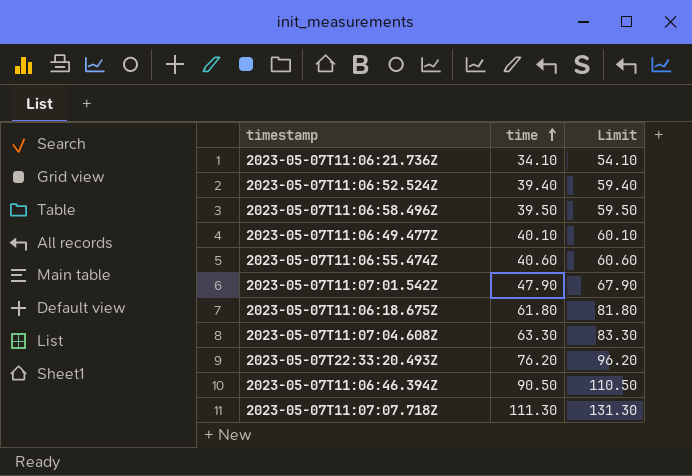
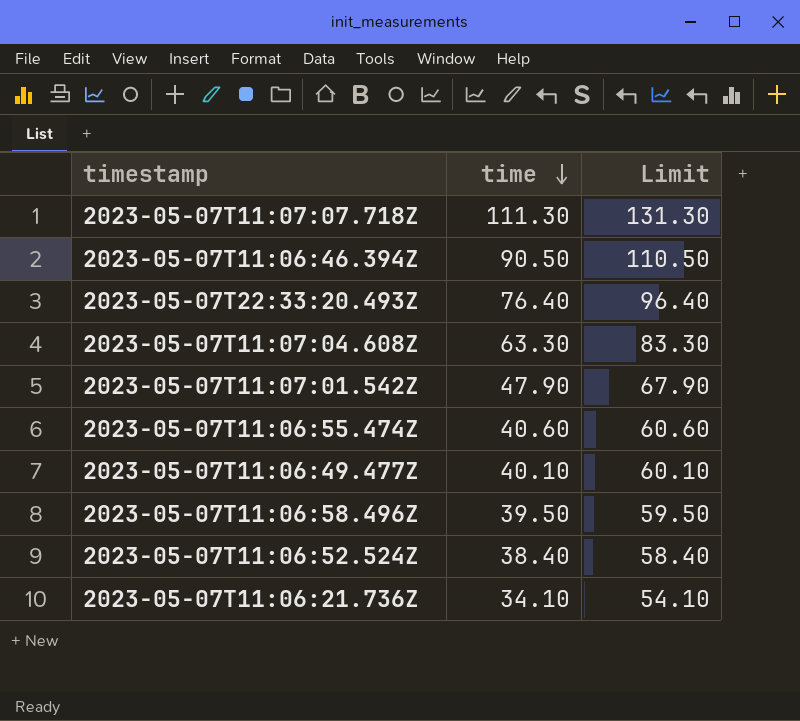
row order: time ascending -> time descending
row 2023-05-07T11:06:18.675Z: 61.80 | 81.80 -> none
2023-05-07T22:33:20.493Z | time: 76.20 -> 76.40
2023-05-07T22:33:20.493Z | Limit: 96.20 -> 96.40
2023-05-07T11:06:52.524Z | time: 39.40 -> 38.40
2023-05-07T11:06:52.524Z | Limit: 59.40 -> 58.40

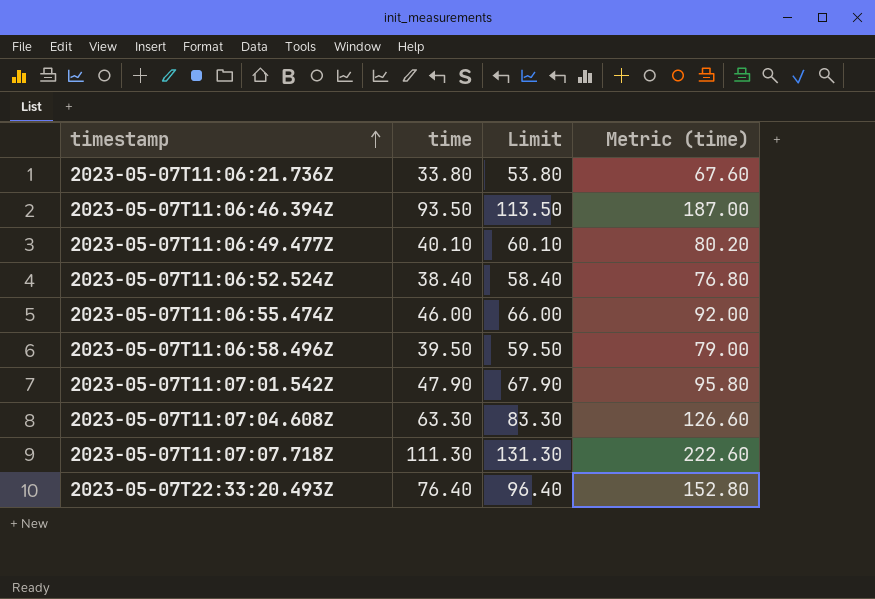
row order: time descending -> timestamp ascending
column Metric (time) | formula: none -> [time] * 2
2023-05-07T11:06:21.736Z | time: 34.10 -> 33.80
2023-05-07T11:06:21.736Z | Limit: 54.10 -> 53.80
2023-05-07T11:06:46.394Z | time: 90.50 -> 93.50
2023-05-07T11:06:46.394Z | Limit: 110.50 -> 113.50
2023-05-07T11:06:55.474Z | time: 40.60 -> 46.00
2023-05-07T11:06:55.474Z | Limit: 60.60 -> 66.00

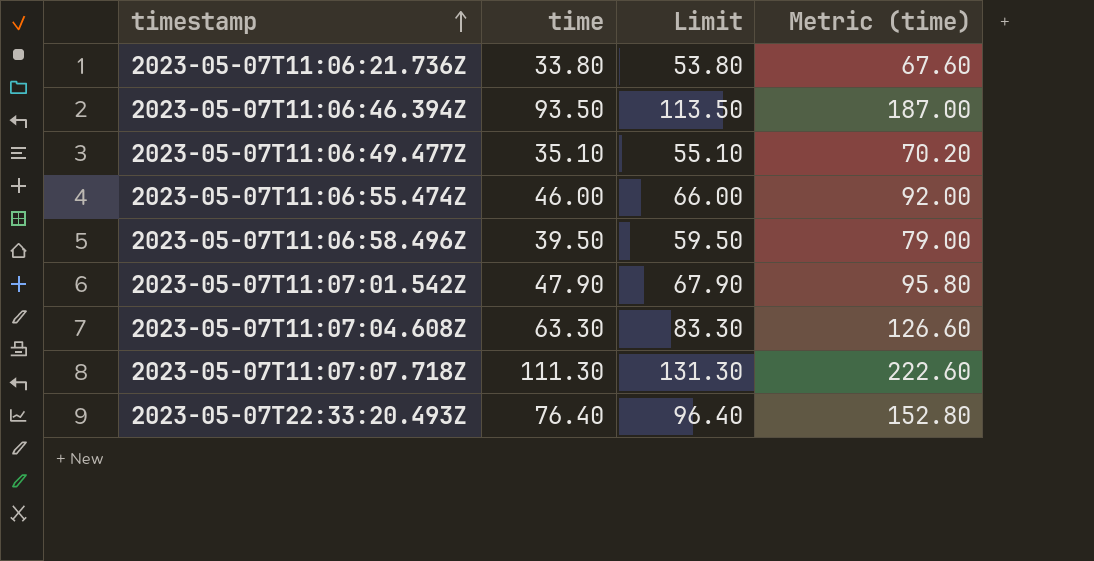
row 2023-05-07T11:06:52.524Z: 38.40 | 58.40 | 76.80 -> none
2023-05-07T11:06:49.477Z | time: 40.10 -> 35.10
2023-05-07T11:06:49.477Z | Limit: 60.10 -> 55.10
2023-05-07T11:06:49.477Z | Metric (time): 80.20 -> 70.20

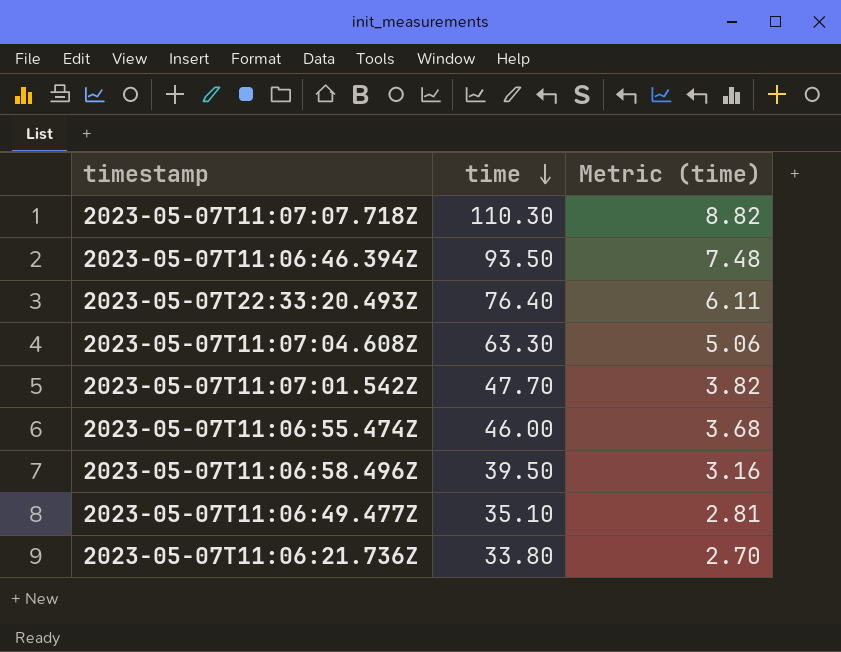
row order: timestamp ascending -> time descending
column Limit | formula: [time] + 20 -> none
column Metric (time) | formula: [time] * 2 -> [time] * 0.08
2023-05-07T11:07:07.718Z | time: 111.30 -> 110.30
2023-05-07T11:07:01.542Z | time: 47.90 -> 47.70

